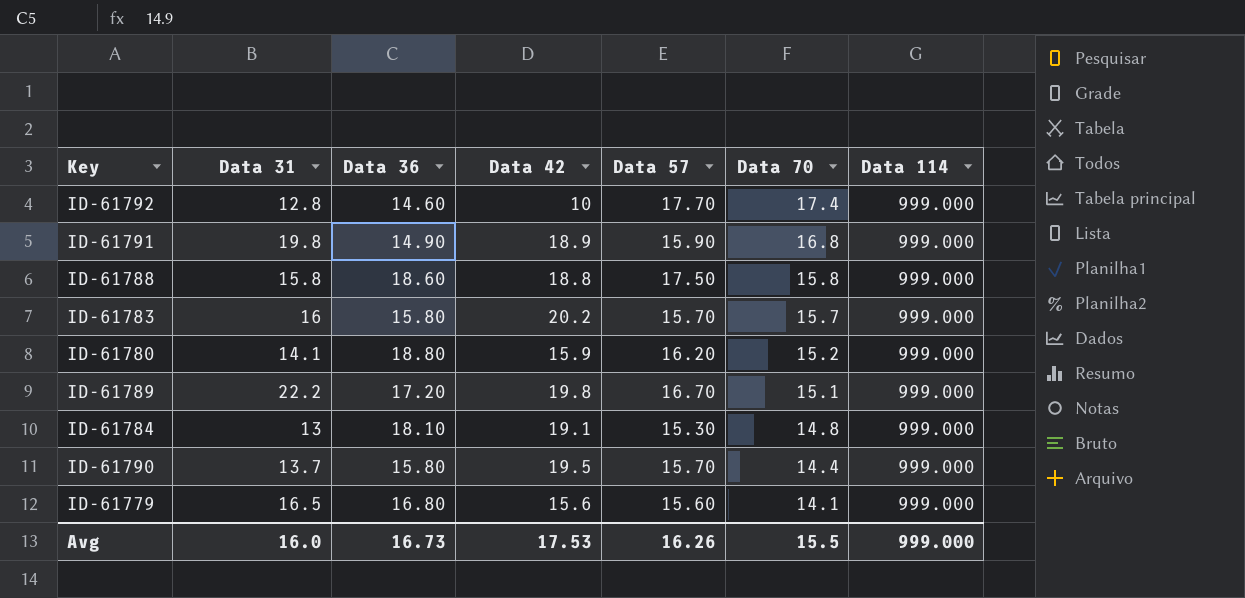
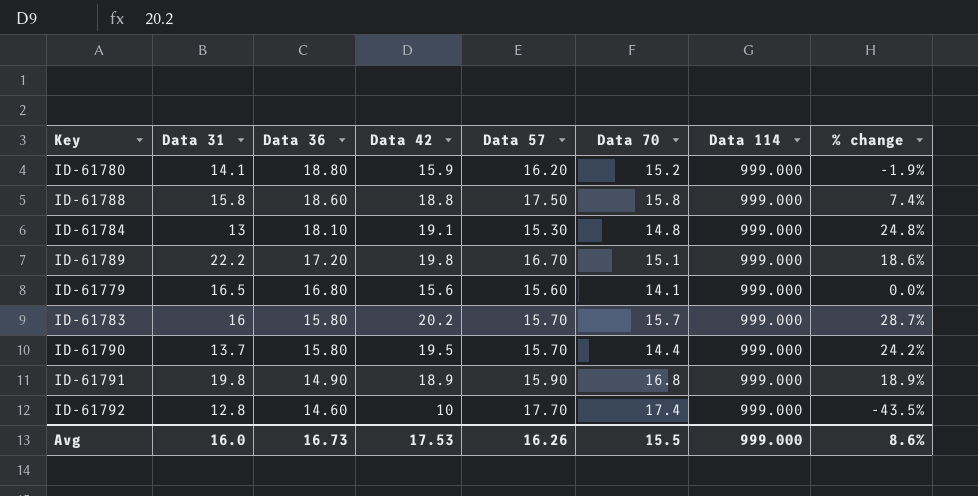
row order: Data 70 descending -> Data 36 descending
column % change | formula: none -> ([Data 42] - [Data 57]) / [Data 57]

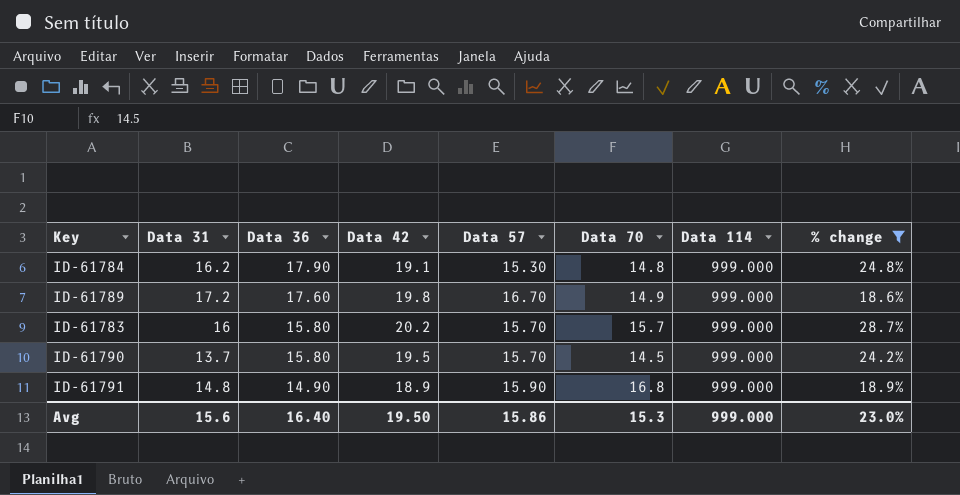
filter: none -> % change >= 18.6%
ID-61784 | Data 31: 13 -> 16.2
ID-61784 | Data 36: 18.10 -> 17.90
ID-61789 | Data 31: 22.2 -> 17.2
ID-61789 | Data 36: 17.20 -> 17.60
ID-61789 | Data 70: 15.1 -> 14.9
ID-61790 | Data 70: 14.4 -> 14.5
ID-61791 | Data 31: 19.8 -> 14.8
Avg | Data 31: 16.0 -> 15.6
Avg | Data 36: 16.73 -> 16.40
Avg | Data 42: 17.53 -> 19.50
Avg | Data 57: 16.26 -> 15.86
Avg | Data 70: 15.5 -> 15.3
Avg | % change: 8.6% -> 23.0%

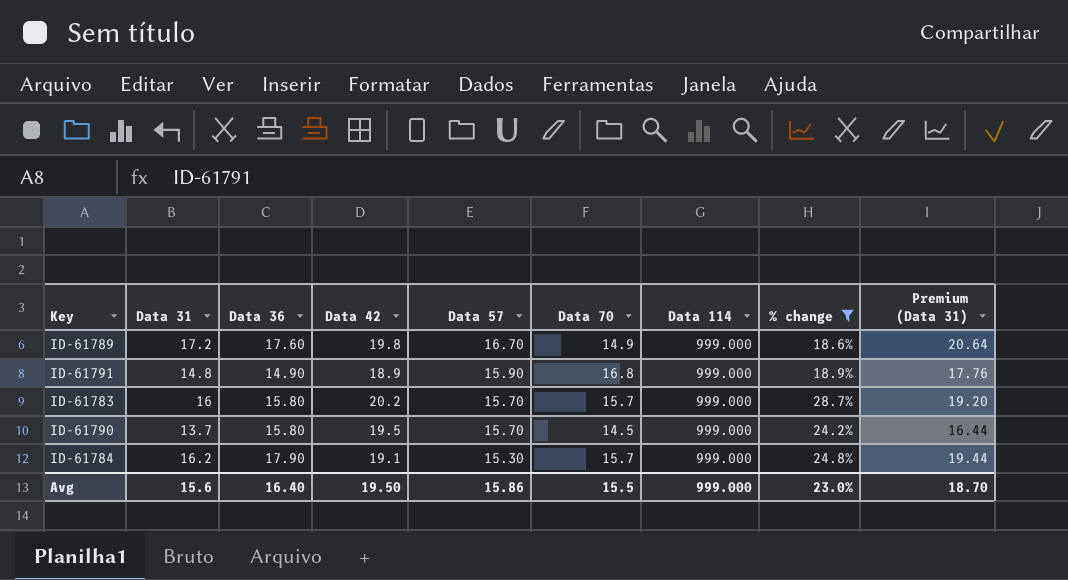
row order: Data 36 descending -> Data 57 descending
column Premium (Data 31) | formula: none -> [Data 31] * 1.2
ID-61784 | Data 70: 14.8 -> 15.7
Avg | Data 70: 15.3 -> 15.5

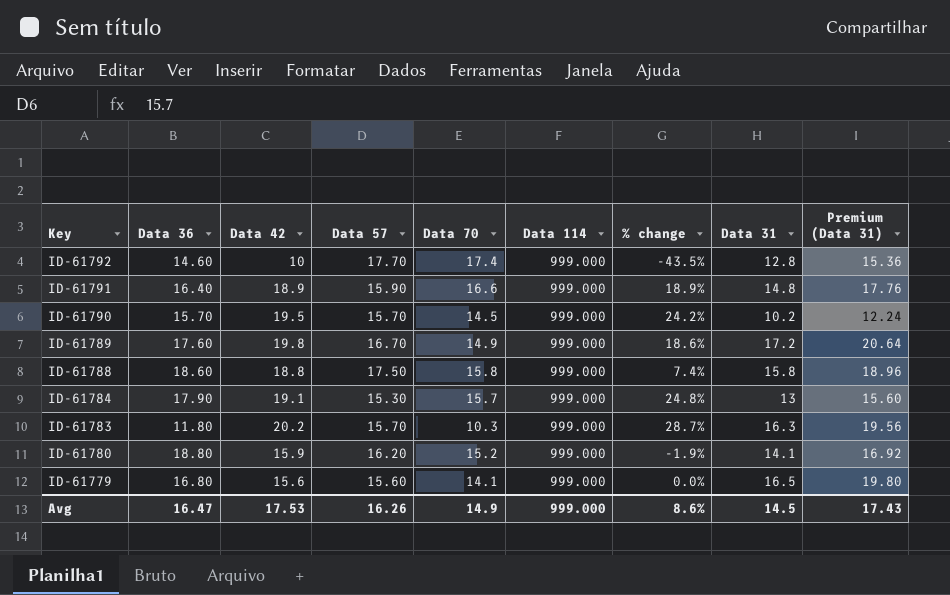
filter: % change >= 18.6% -> none
row order: Data 57 descending -> Key descending
column Data 31 | position: 2 -> 8
ID-61791 | Data 36: 14.90 -> 16.40
ID-61791 | Data 70: 16.8 -> 16.6
ID-61790 | Data 36: 15.80 -> 15.70
ID-61790 | Data 31: 13.7 -> 10.2
ID-61790 | Premium (Data 31): 16.44 -> 12.24
ID-61784 | Data 31: 16.2 -> 13
ID-61784 | Premium (Data 31): 19.44 -> 15.60
ID-61783 | Data 36: 15.80 -> 11.80
ID-61783 | Data 70: 15.7 -> 10.3
ID-61783 | Data 31: 16 -> 16.3
ID-61783 | Premium (Data 31): 19.20 -> 19.56
Avg | Data 36: 16.40 -> 16.47
Avg | Data 42: 19.50 -> 17.53
Avg | Data 57: 15.86 -> 16.26
Avg | Data 70: 15.5 -> 14.9
Avg | % change: 23.0% -> 8.6%
Avg | Data 31: 15.6 -> 14.5
Avg | Premium (Data 31): 18.70 -> 17.43

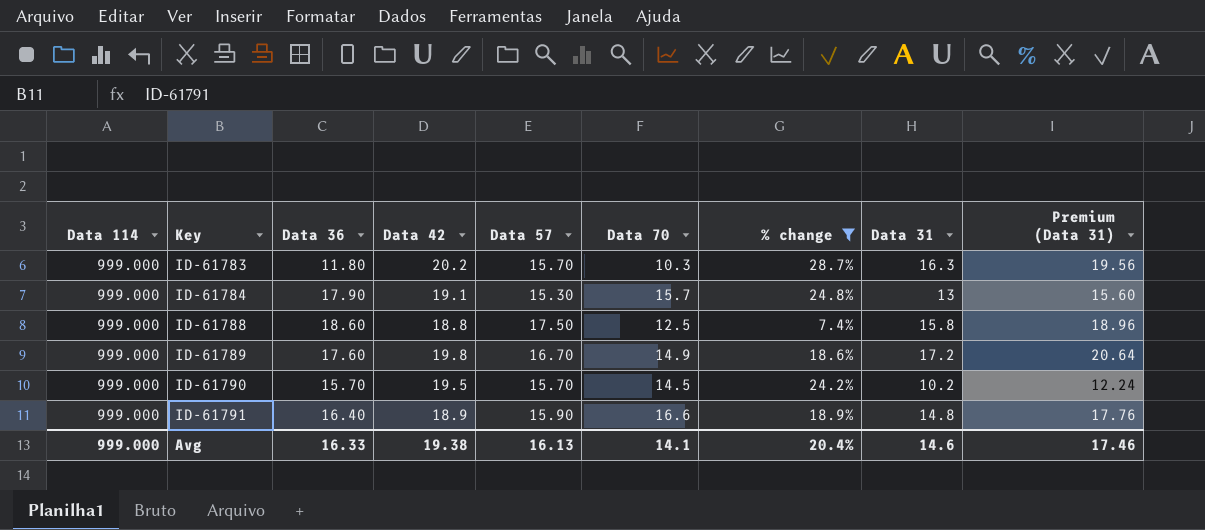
filter: none -> % change >= 7.4%
row order: Key descending -> Key ascending
column Data 114 | position: 6 -> 1
ID-61788 | Data 70: 15.8 -> 12.5
Avg | Data 36: 16.47 -> 16.33
Avg | Data 42: 17.53 -> 19.38
Avg | Data 57: 16.26 -> 16.13
Avg | Data 70: 14.9 -> 14.1
Avg | % change: 8.6% -> 20.4%
Avg | Data 31: 14.5 -> 14.6
Avg | Premium (Data 31): 17.43 -> 17.46

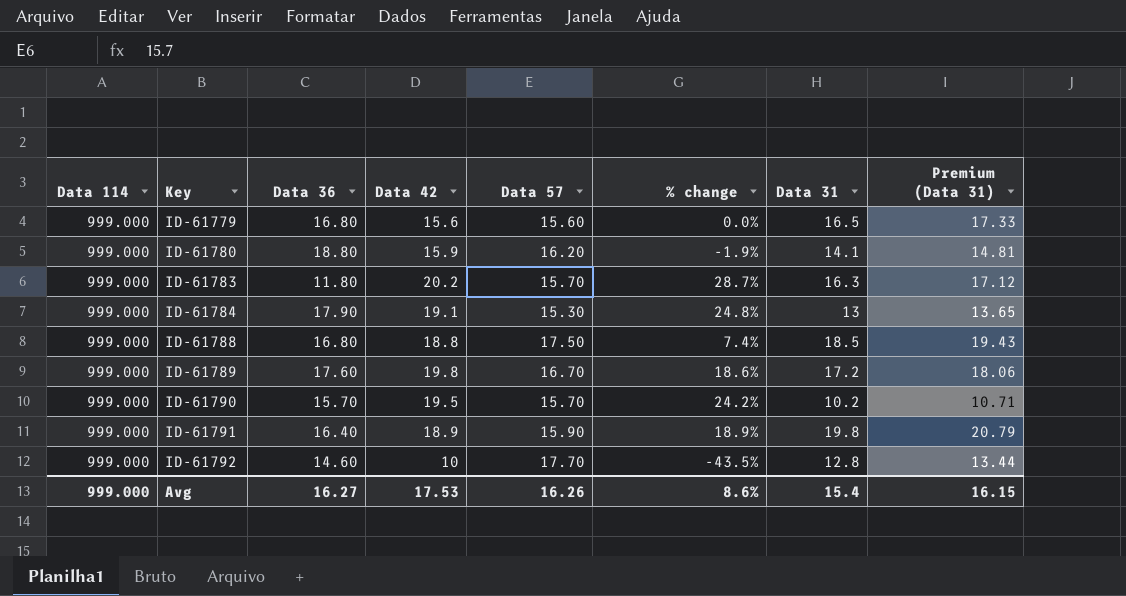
filter: % change >= 7.4% -> none
column Data 70 | position: 6 -> none
column Premium (Data 31) | formula: [Data 31] * 1.2 -> [Data 31] * 1.05
ID-61788 | Data 36: 18.60 -> 16.80
ID-61788 | Data 31: 15.8 -> 18.5
ID-61791 | Data 31: 14.8 -> 19.8
Avg | Data 36: 16.33 -> 16.27
Avg | Data 42: 19.38 -> 17.53
Avg | Data 57: 16.13 -> 16.26
Avg | % change: 20.4% -> 8.6%
Avg | Data 31: 14.6 -> 15.4
Avg | Premium (Data 31): 17.46 -> 16.15

